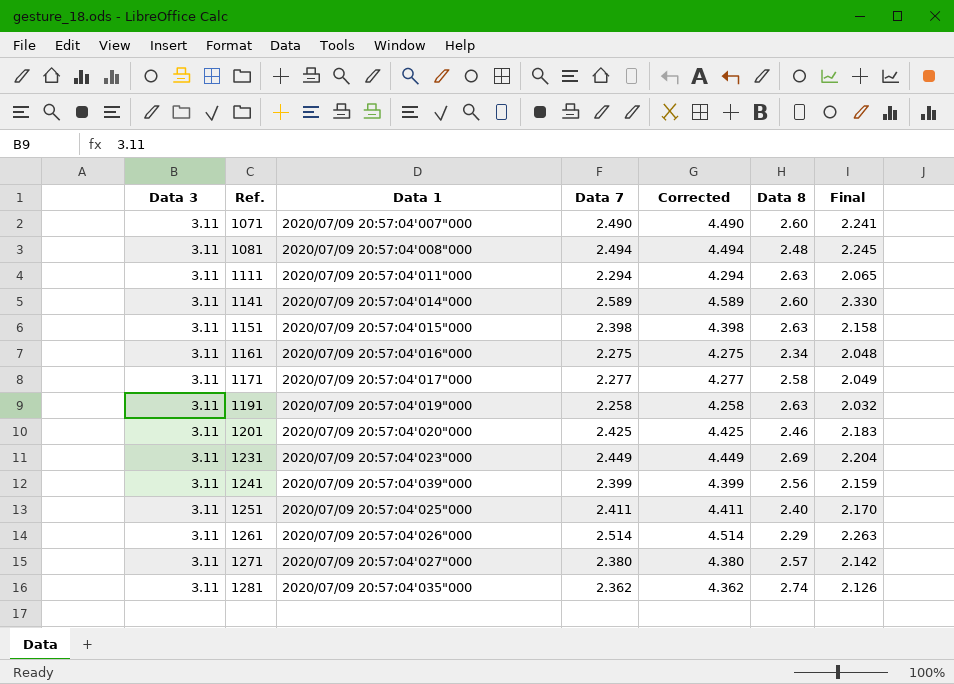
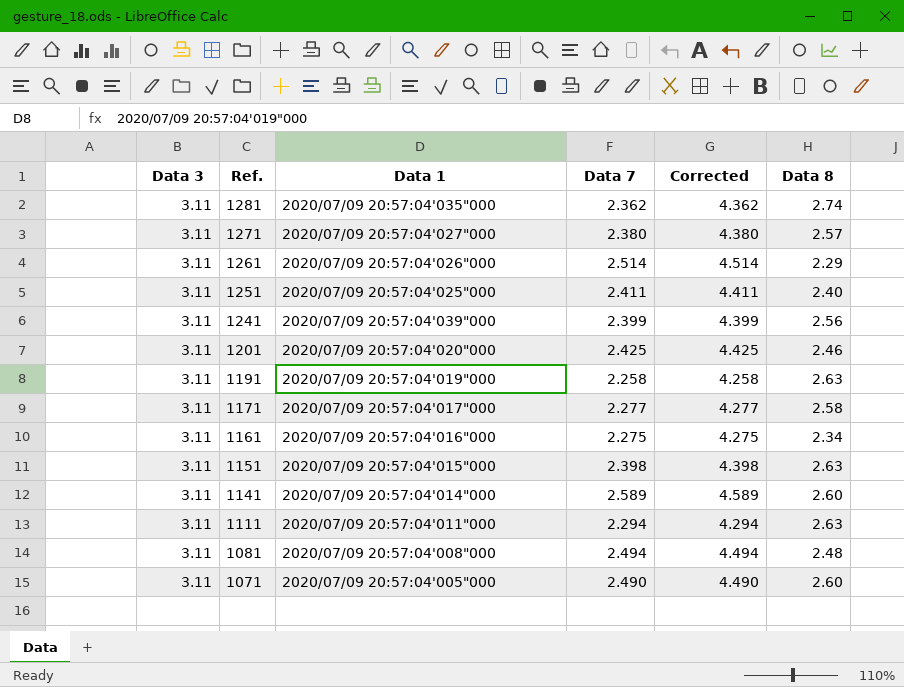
row order: Ref. ascending -> Ref. descending
column Final | formula: [Data 7] * 0.9 -> none
row 1231: 3.11 | 2020/07/09 20:57:04'023"000 | 2.449 | 4.449 | 2.69 | 2.204 -> none
1071 | Data 1: 2020/07/09 20:57:04'007"000 -> 2020/07/09 20:57:04'005"000

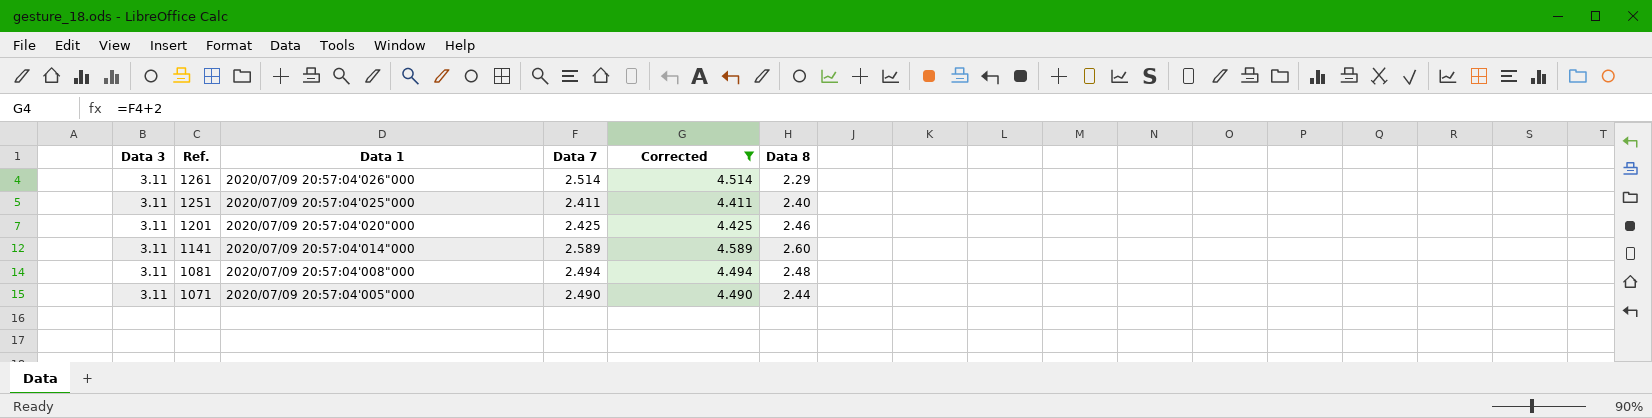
filter: none -> Corrected >= 4.411
1071 | Data 8: 2.60 -> 2.44

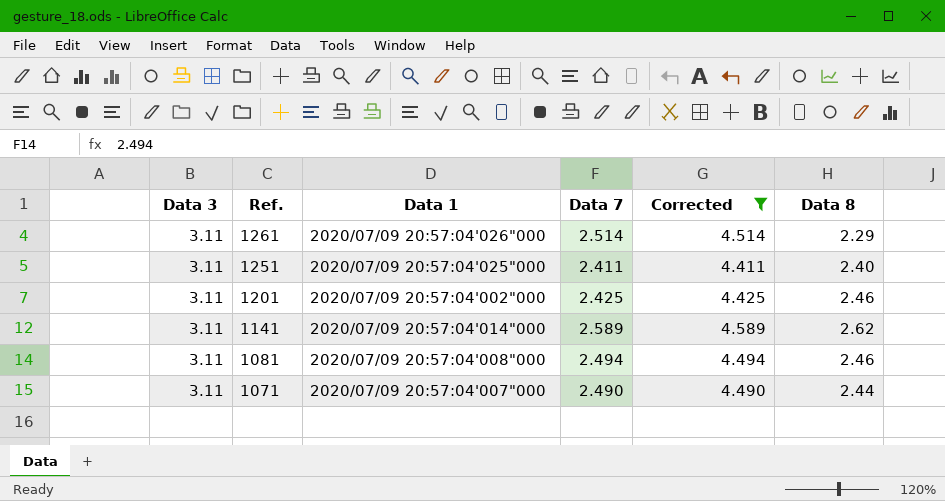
1201 | Data 1: 2020/07/09 20:57:04'020"000 -> 2020/07/09 20:57:04'002"000
1141 | Data 8: 2.60 -> 2.62
1081 | Data 8: 2.48 -> 2.46
1071 | Data 1: 2020/07/09 20:57:04'005"000 -> 2020/07/09 20:57:04'007"000

